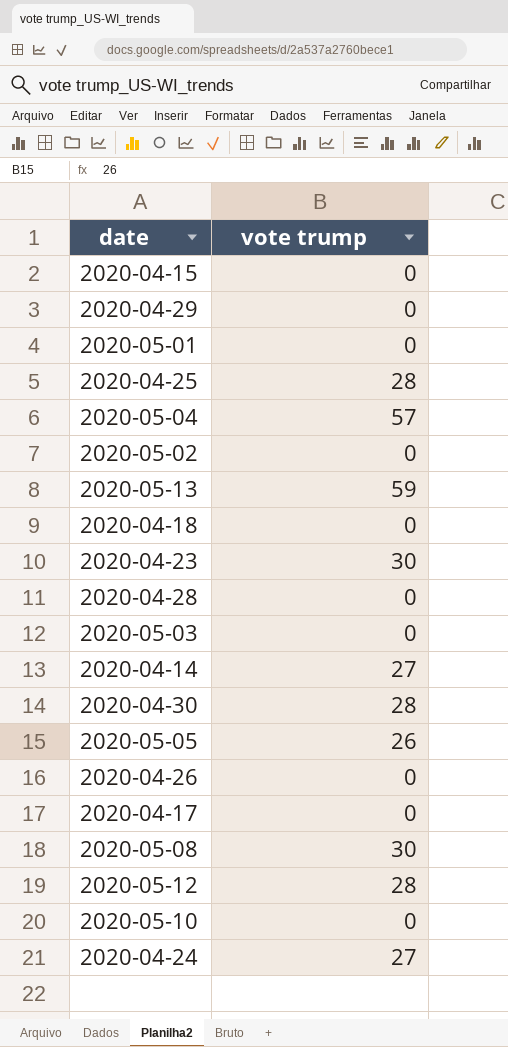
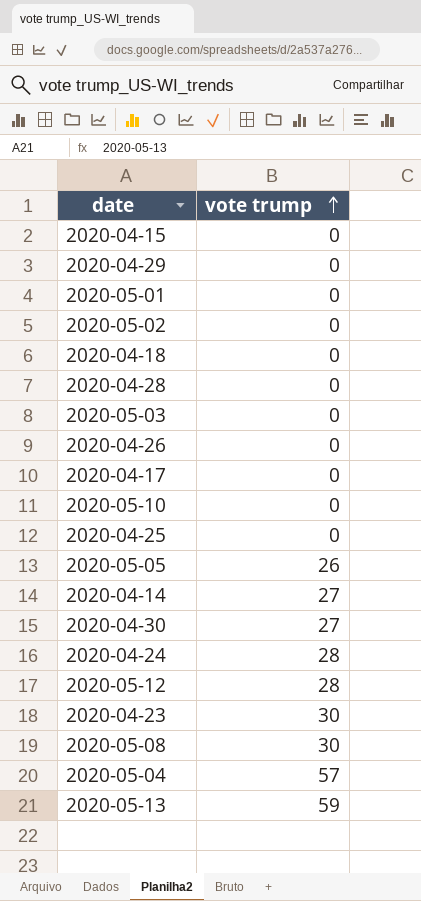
row order: none -> vote trump ascending
2020-04-25 | vote trump: 28 -> 0
2020-04-30 | vote trump: 28 -> 27
2020-04-24 | vote trump: 27 -> 28

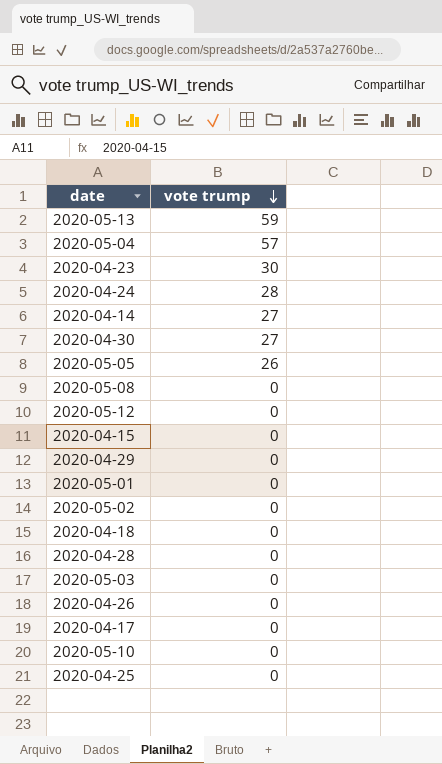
row order: vote trump ascending -> vote trump descending
2020-05-08 | vote trump: 30 -> 0
2020-05-12 | vote trump: 28 -> 0

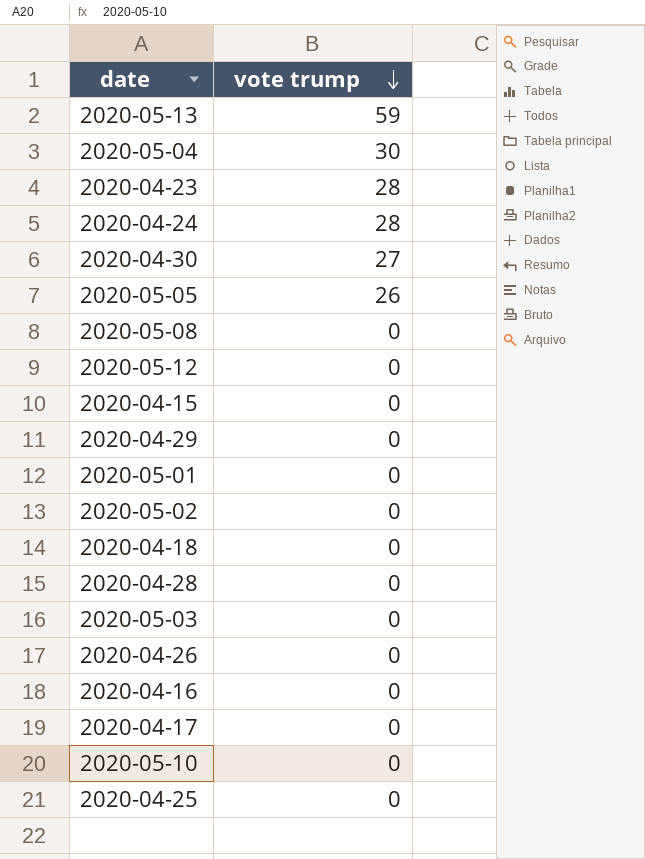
row 2020-04-14: 27 -> none
2020-05-04 | vote trump: 57 -> 30
2020-04-23 | vote trump: 30 -> 28
row 2020-04-16: none -> 0

